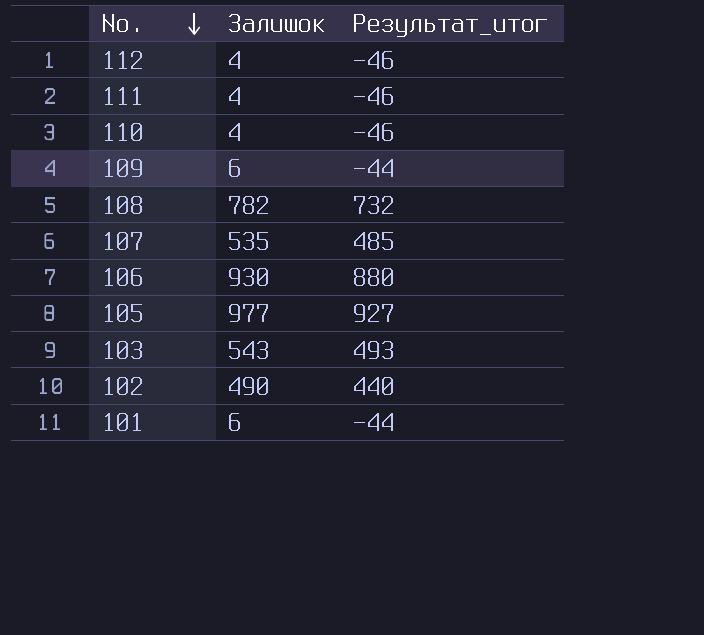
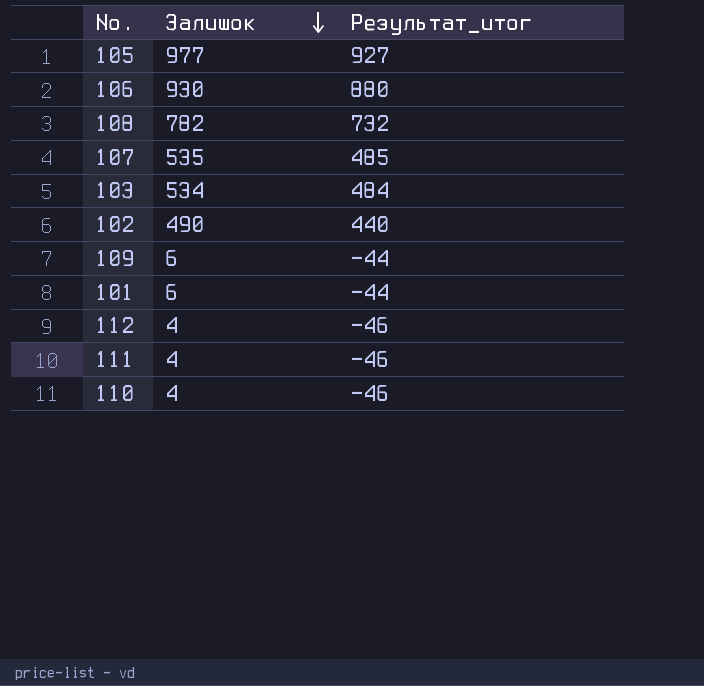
row order: No. descending -> Залишок descending
103 | Залишок: 543 -> 534
103 | Результат_итог: 493 -> 484

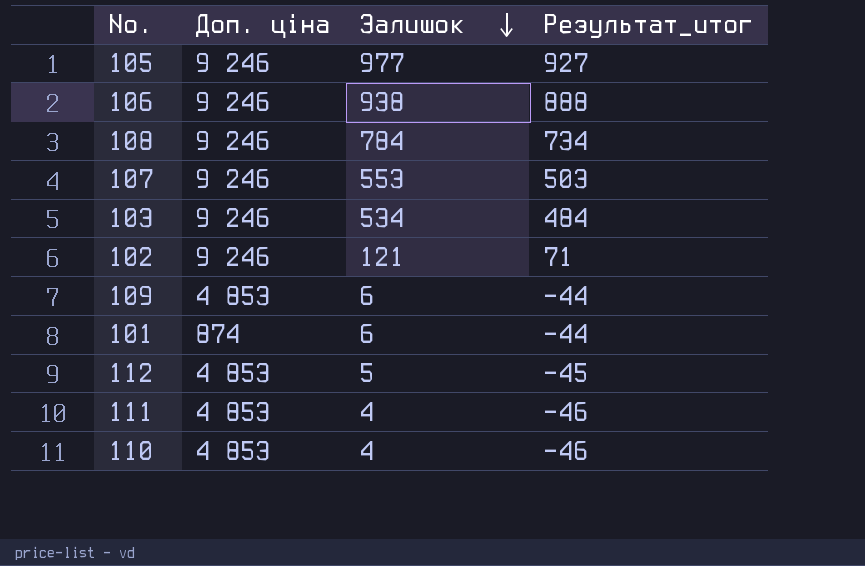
column Доп. ціна | position: none -> 2
106 | Залишок: 930 -> 938
106 | Результат_итог: 880 -> 888
108 | Залишок: 782 -> 784
108 | Результат_итог: 732 -> 734
107 | Залишок: 535 -> 553
107 | Результат_итог: 485 -> 503
102 | Залишок: 490 -> 121
102 | Результат_итог: 440 -> 71
112 | Залишок: 4 -> 5
112 | Результат_итог: -46 -> -45

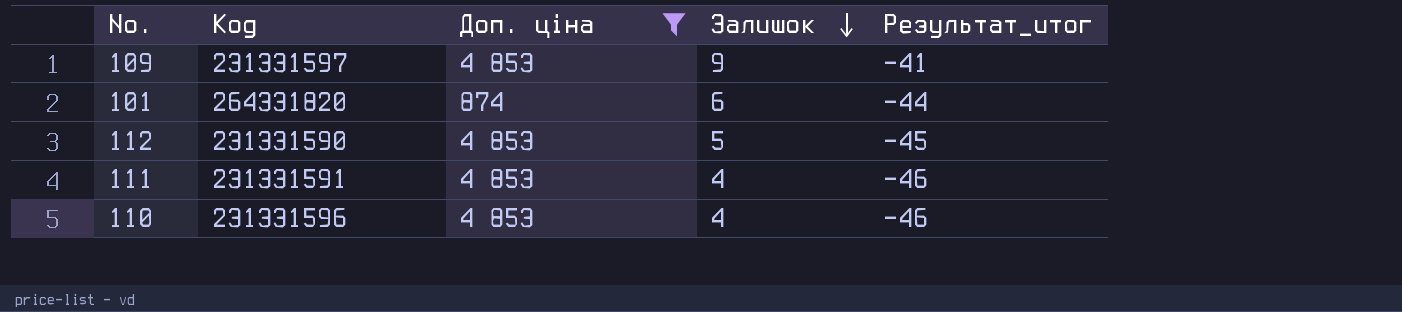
filter: none -> Доп. ціна != 9 246
column Код | position: none -> 2
109 | Залишок: 6 -> 9
109 | Результат_итог: -44 -> -41

